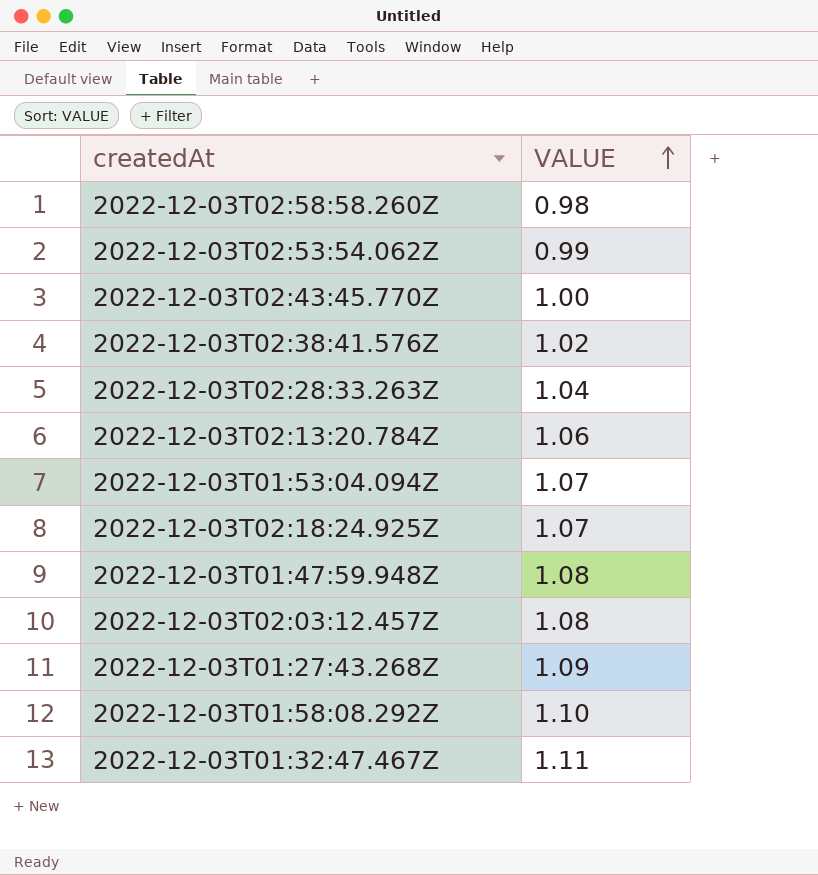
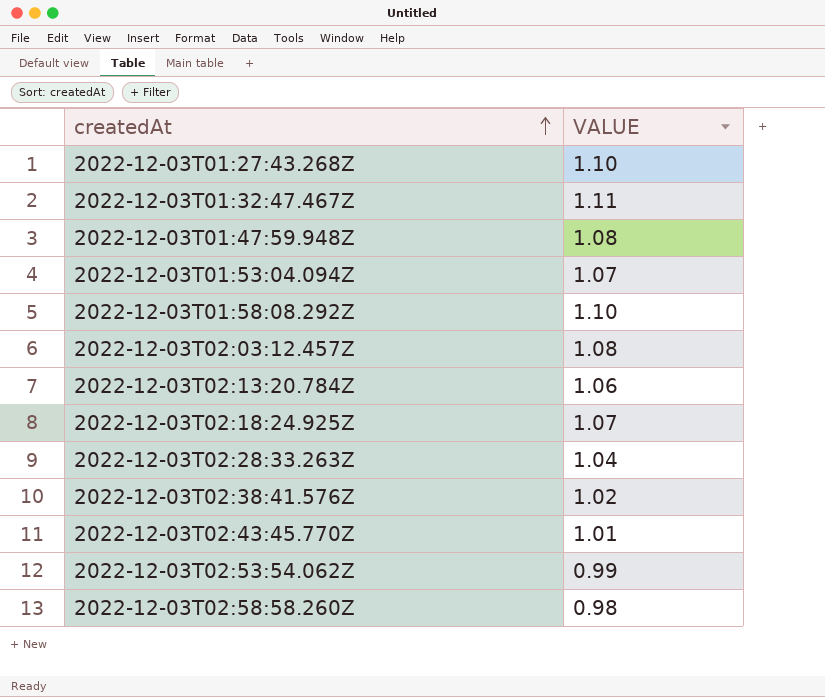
row order: VALUE ascending -> createdAt ascending
2022-12-03T01:27:43.268Z | VALUE: 1.09 -> 1.10
2022-12-03T02:43:45.770Z | VALUE: 1.00 -> 1.01

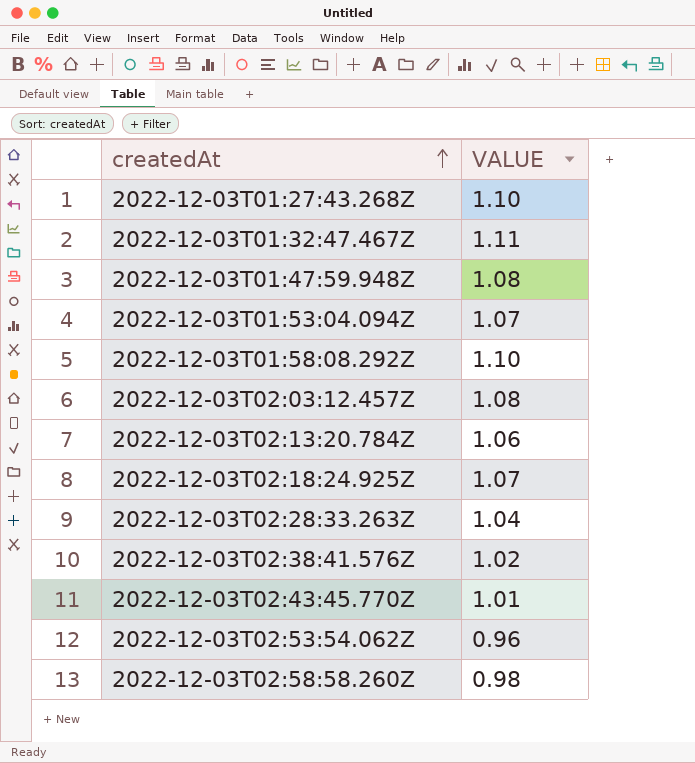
2022-12-03T02:53:54.062Z | VALUE: 0.99 -> 0.96

